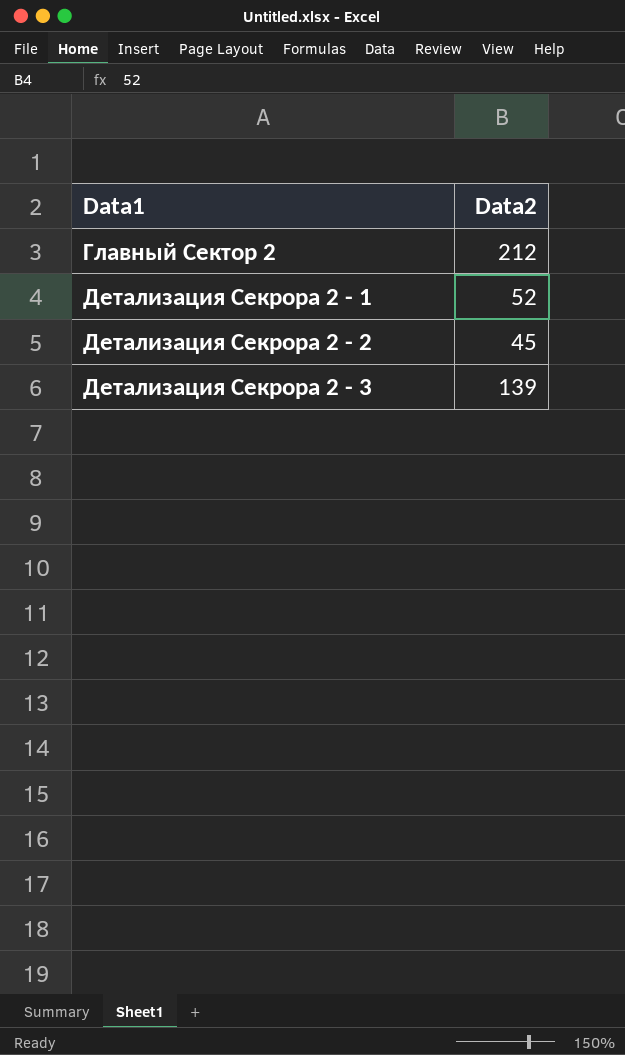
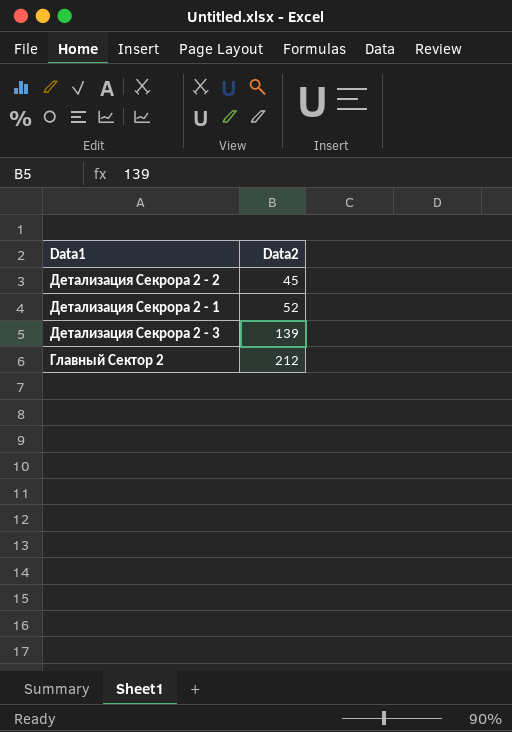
row order: Data1 ascending -> Data2 ascending

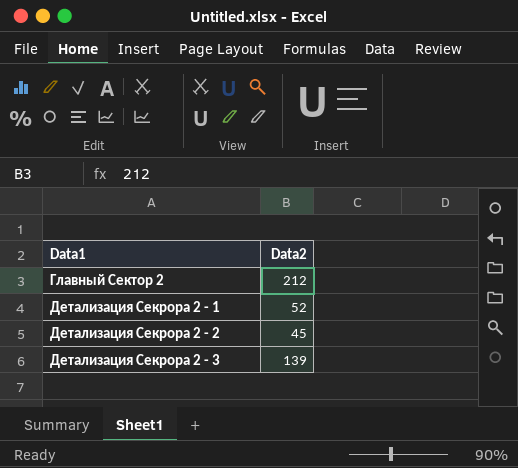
row order: Data2 ascending -> Data1 ascending

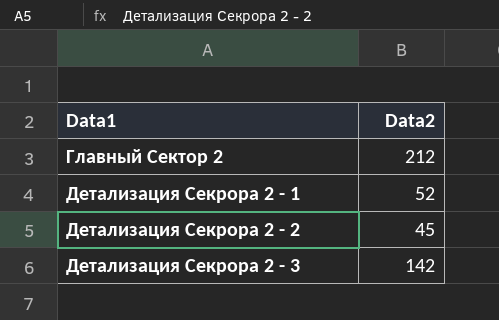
Детализация Секрора 2 - 3 | Data2: 139 -> 142

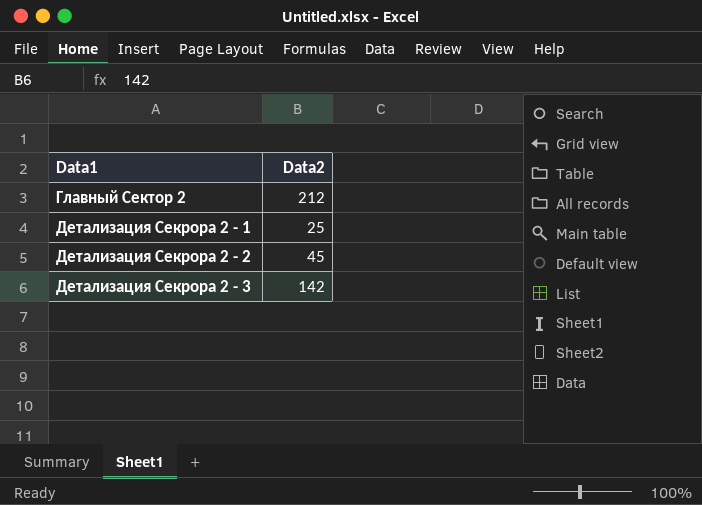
Детализация Секрора 2 - 1 | Data2: 52 -> 25

